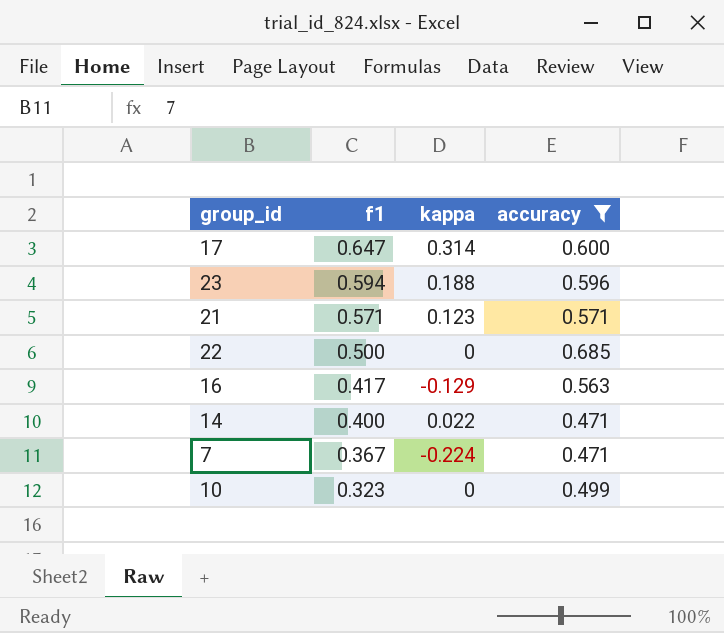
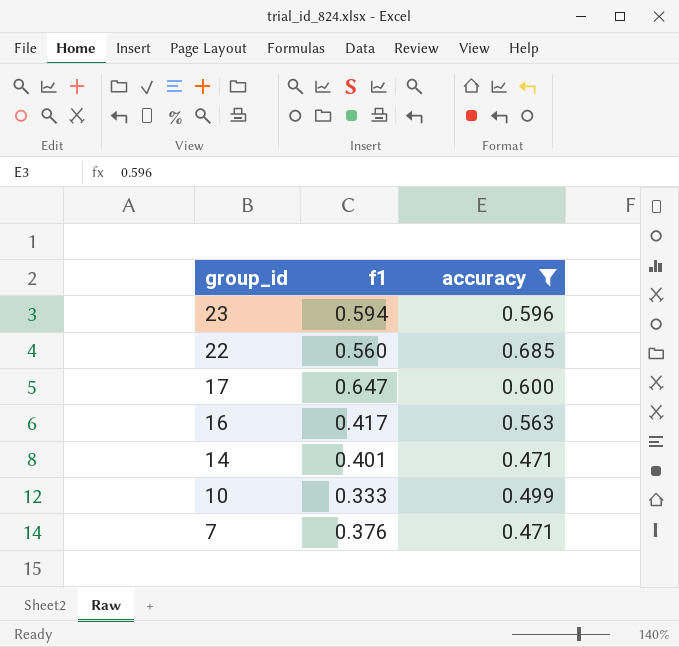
row order: f1 descending -> group_id descending
column kappa | position: 3 -> none
row 21: 0.571 | 0.123 | 0.571 -> none
22 | f1: 0.500 -> 0.560
14 | f1: 0.400 -> 0.401
10 | f1: 0.323 -> 0.333
7 | f1: 0.367 -> 0.376

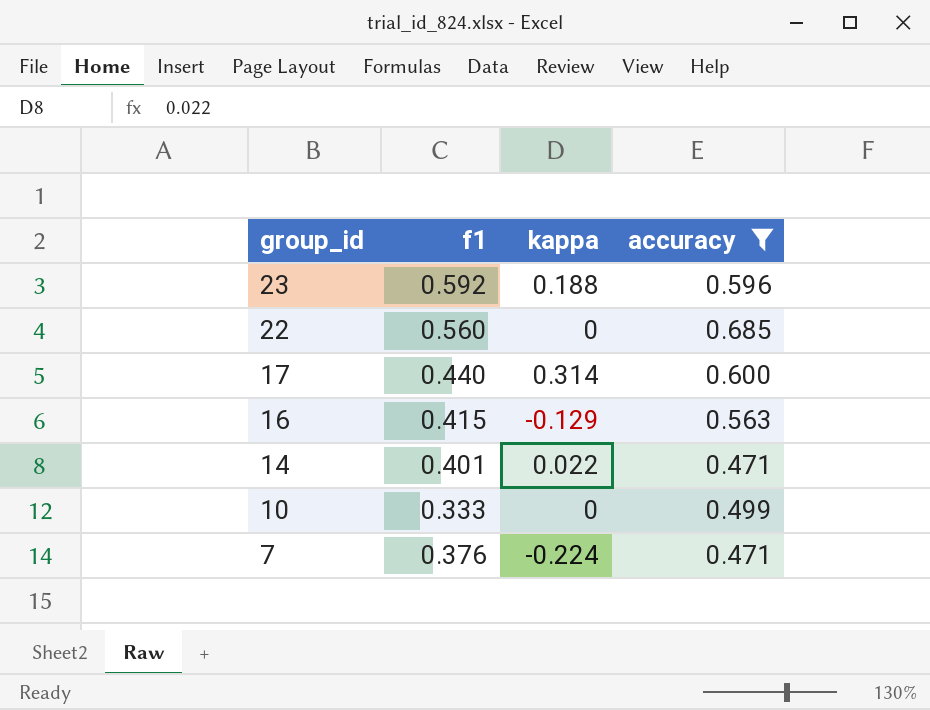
column kappa | position: none -> 3
23 | f1: 0.594 -> 0.592
17 | f1: 0.647 -> 0.440
16 | f1: 0.417 -> 0.415

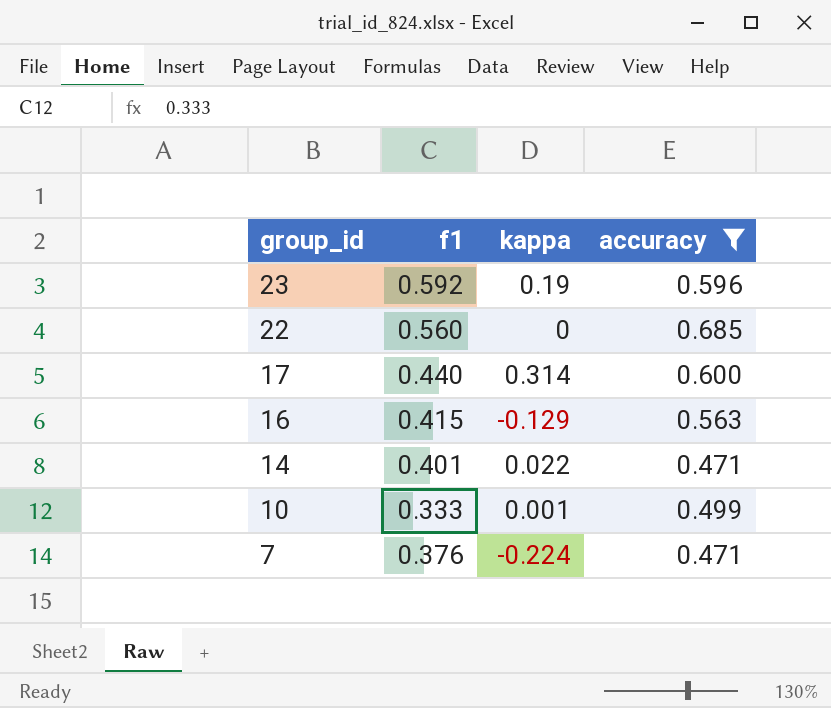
23 | kappa: 0.188 -> 0.19
10 | kappa: 0 -> 0.001

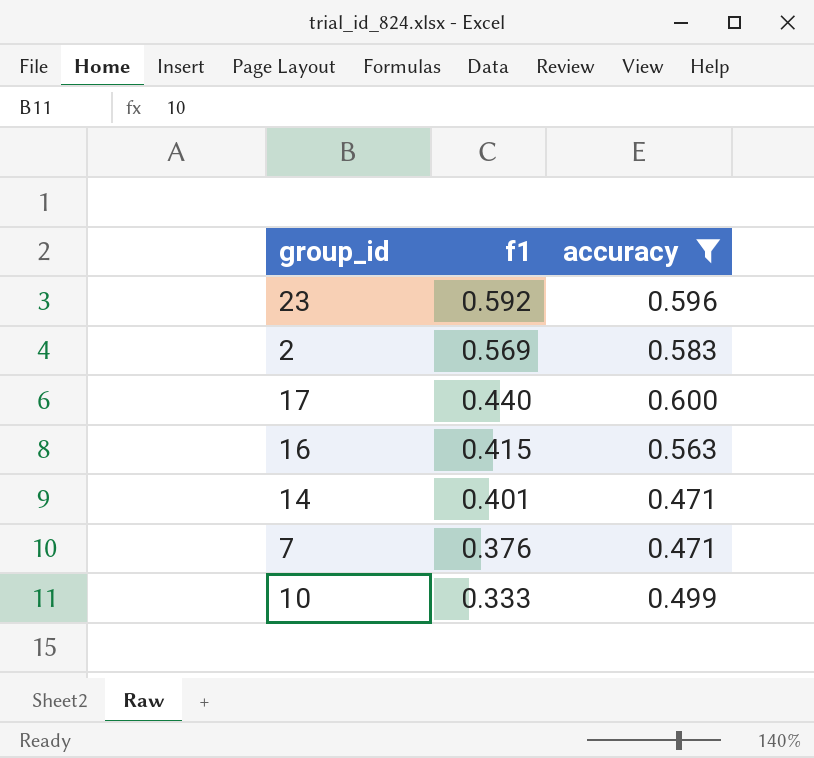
row order: group_id descending -> f1 descending
column kappa | position: 3 -> none
row 22: 0.560 | 0 | 0.685 -> none
row 2: none -> 0.569 | 0.583

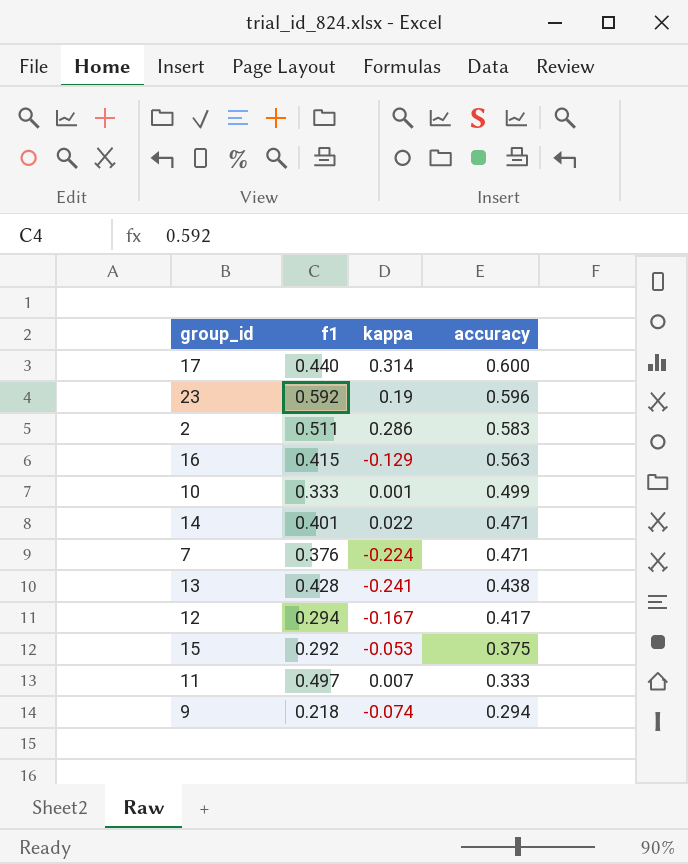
filter: accuracy >= 0.471 -> none
row order: f1 descending -> accuracy descending
column kappa | position: none -> 3
2 | f1: 0.569 -> 0.511

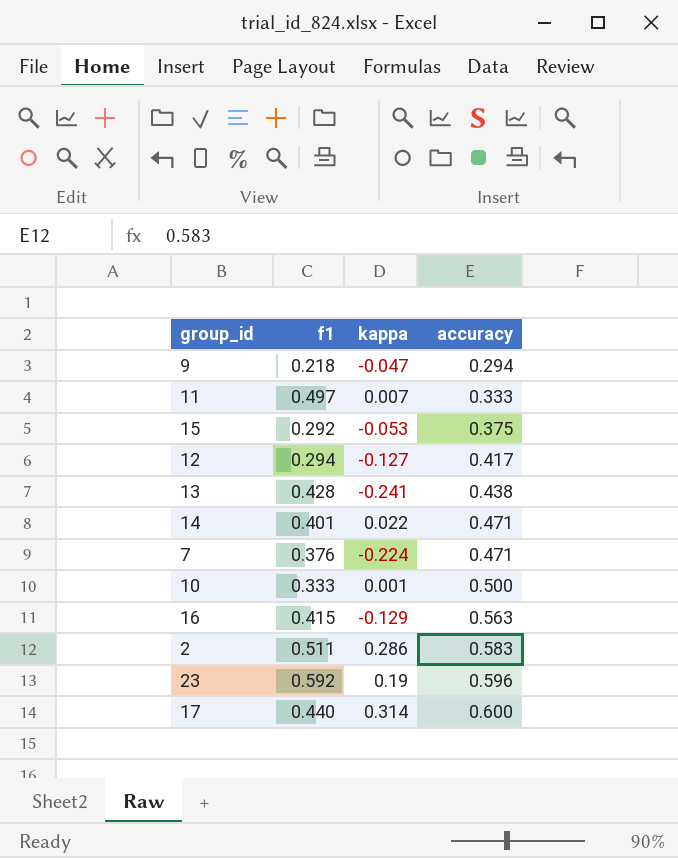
row order: accuracy descending -> accuracy ascending
9 | kappa: -0.074 -> -0.047
12 | kappa: -0.167 -> -0.127
10 | accuracy: 0.499 -> 0.500

